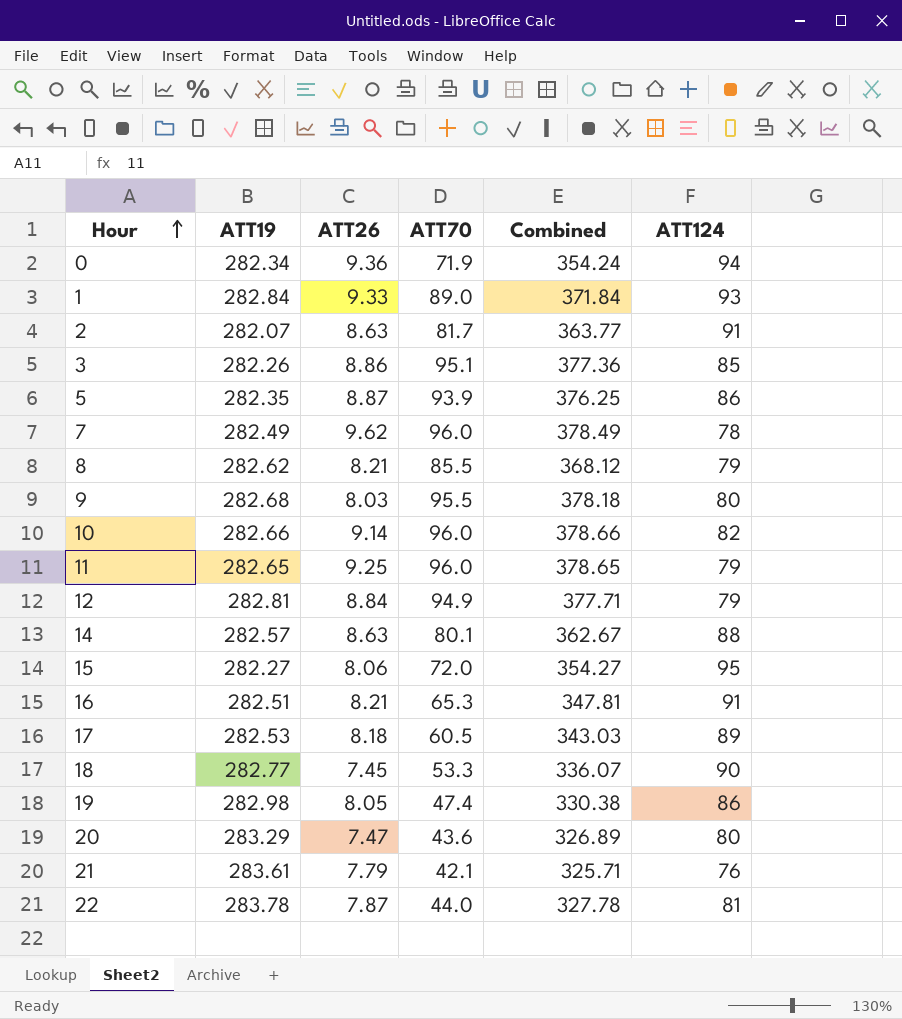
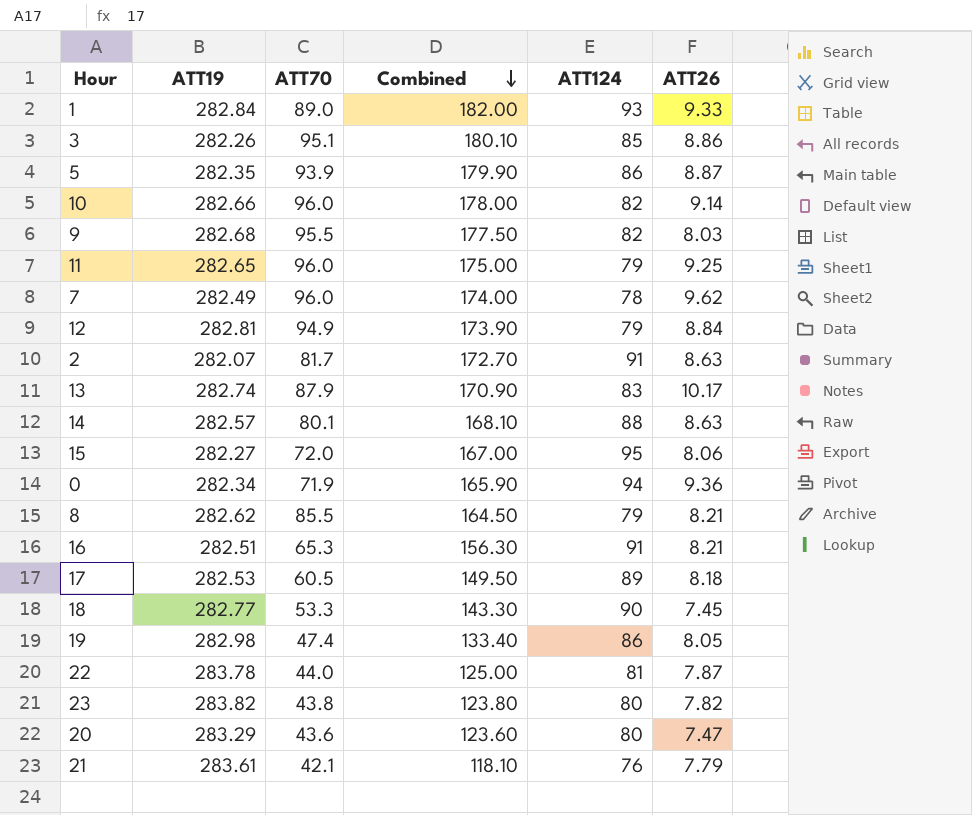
row order: Hour ascending -> Combined descending
column Combined | formula: [ATT19] + [ATT70] -> [ATT70] + [ATT124]
column ATT26 | position: 3 -> 6
9 | ATT124: 80 -> 82
row 13: none -> 282.74 | 87.9 | 170.90 | 83 | 10.17
row 23: none -> 283.82 | 43.8 | 123.80 | 80 | 7.82

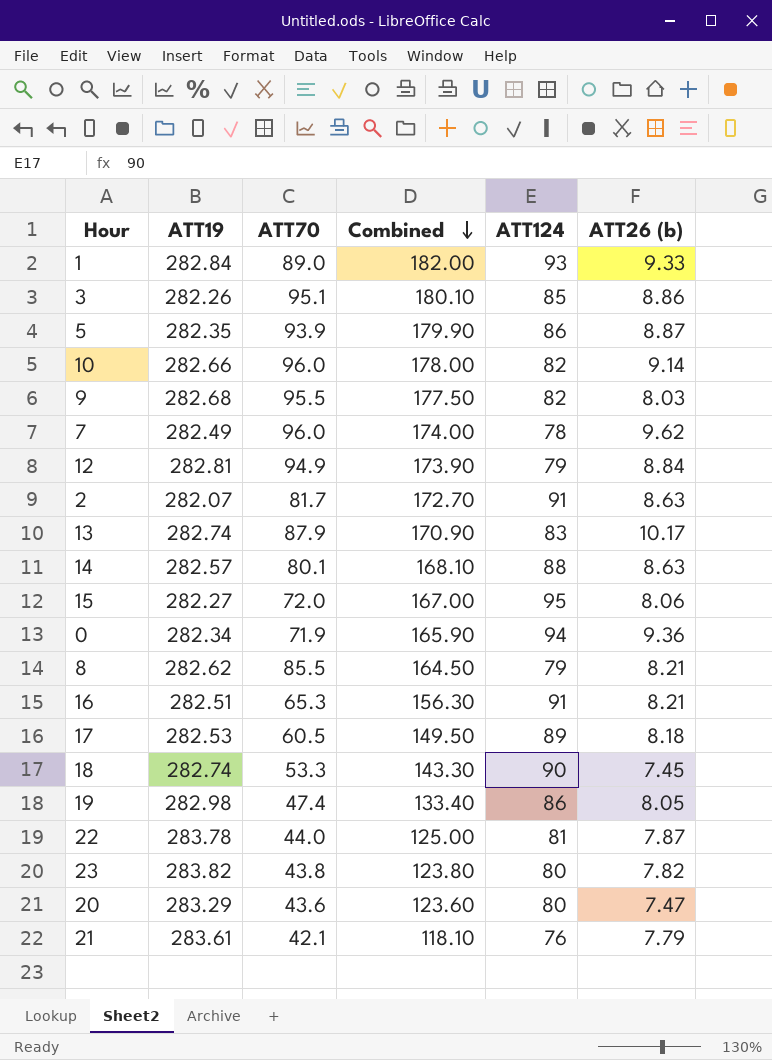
column name: ATT26 -> ATT26 (b)
row 11: 282.65 | 96.0 | 175.00 | 79 | 9.25 -> none
18 | ATT19: 282.77 -> 282.74

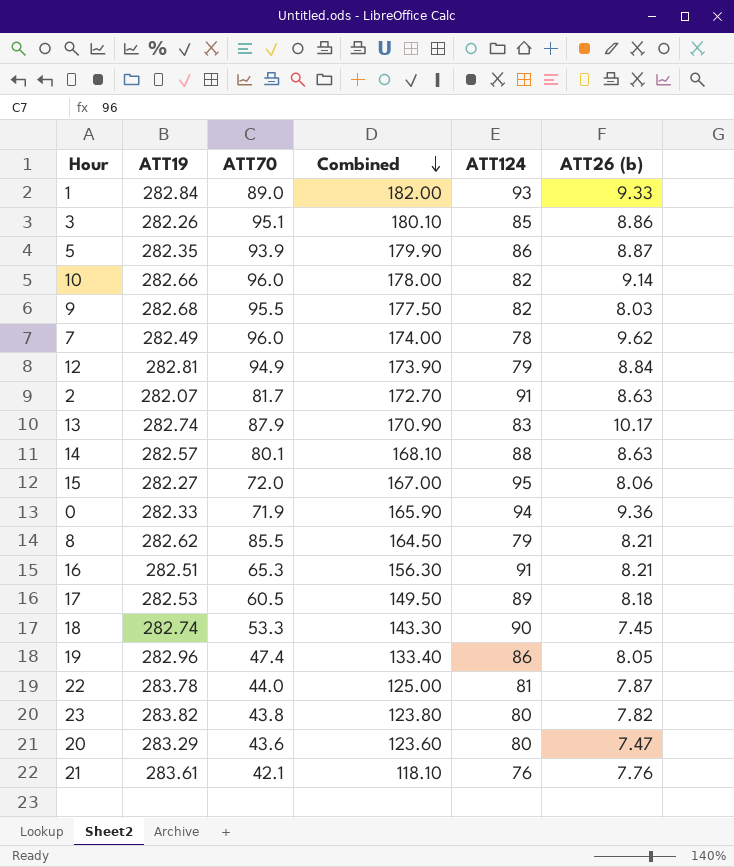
0 | ATT19: 282.34 -> 282.33
19 | ATT19: 282.98 -> 282.96
21 | ATT26 (b): 7.79 -> 7.76

